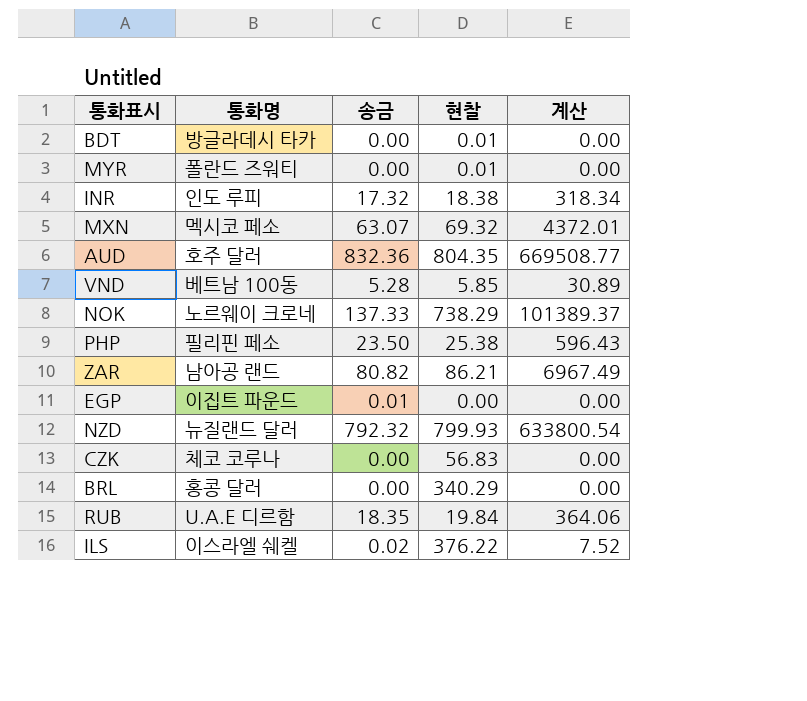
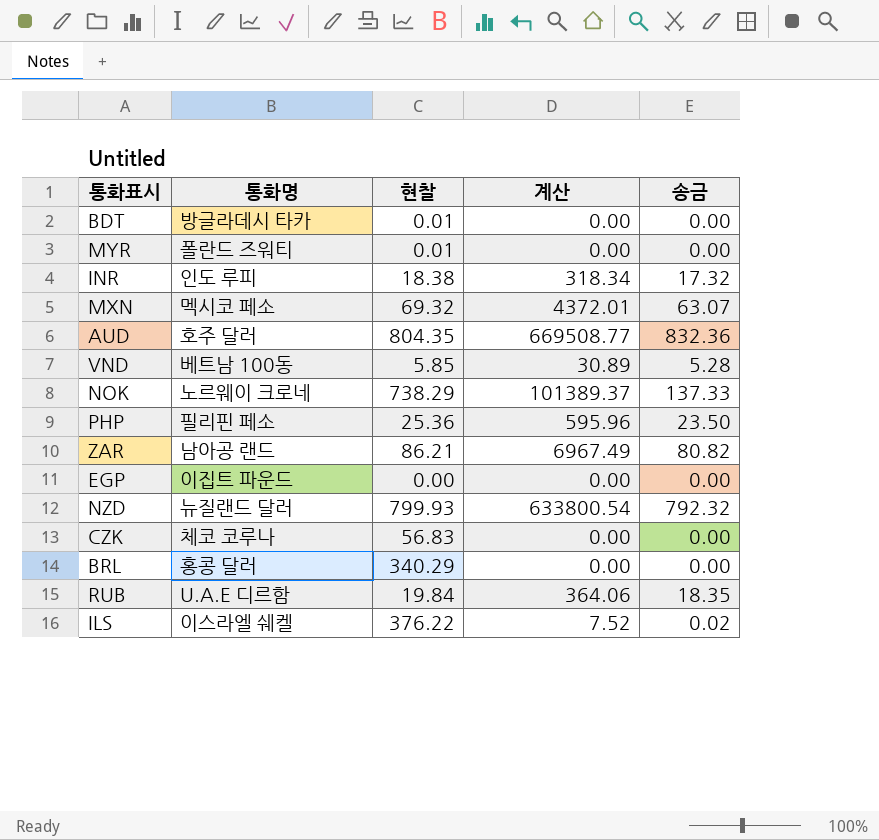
column 송금 | position: 3 -> 5
PHP | 현찰: 25.38 -> 25.36
PHP | 계산: 596.43 -> 595.96
EGP | 송금: 0.01 -> 0.00

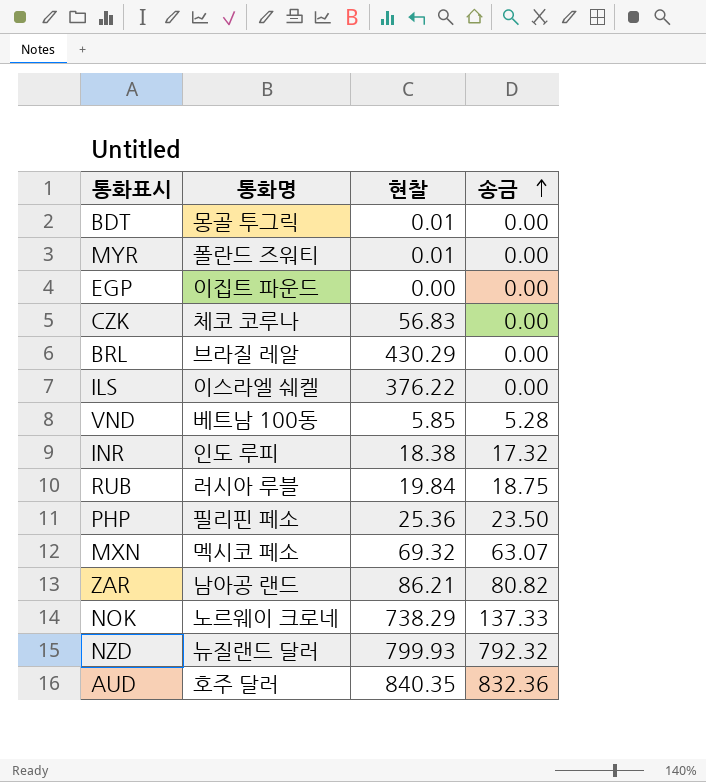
row order: none -> 송금 ascending
column 계산 | formula: [현찰] * [송금] -> none
BDT | 통화명: 방글라데시 타카 -> 몽골 투그릭
BRL | 통화명: 홍콩 달러 -> 브라질 레알
BRL | 현찰: 340.29 -> 430.29
ILS | 송금: 0.02 -> 0.00
RUB | 통화명: U.A.E 디르함 -> 러시아 루블
RUB | 송금: 18.35 -> 18.75
AUD | 현찰: 804.35 -> 840.35

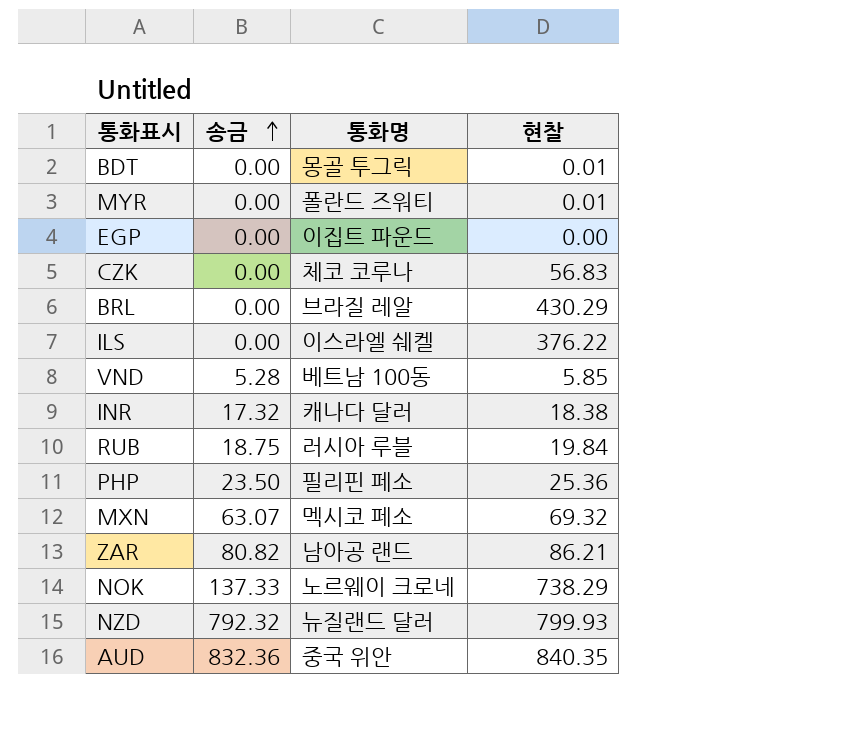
column 송금 | position: 4 -> 2
INR | 통화명: 인도 루피 -> 캐나다 달러
AUD | 통화명: 호주 달러 -> 중국 위안

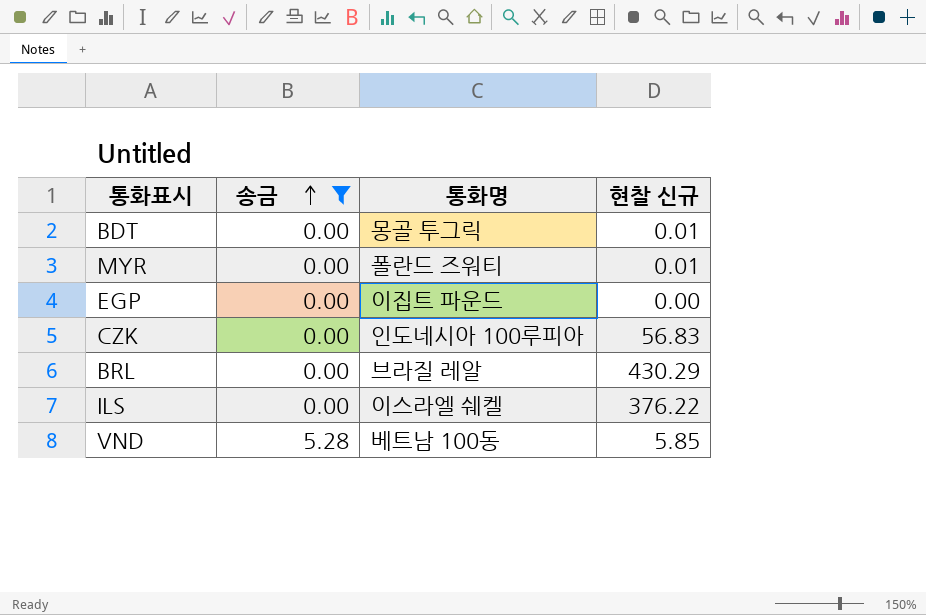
filter: none -> 송금 <= 5.28
column name: 현찰 -> 현찰 신규
CZK | 통화명: 체코 코루나 -> 인도네시아 100루피아

